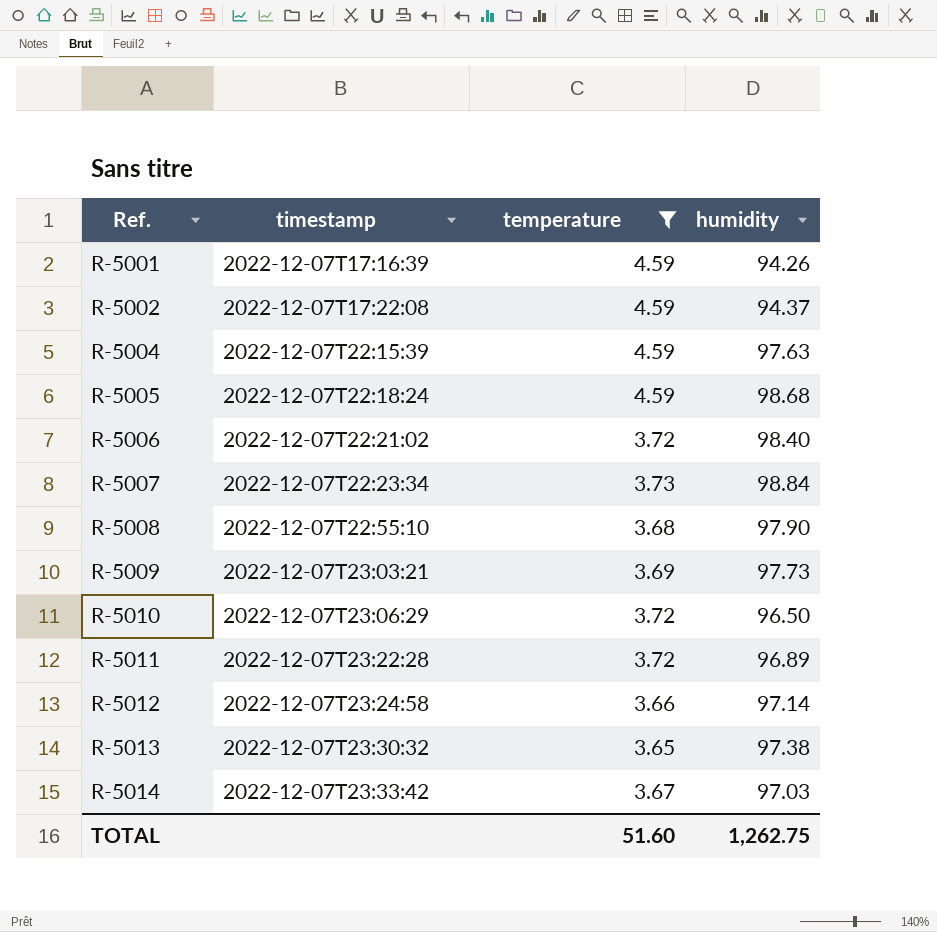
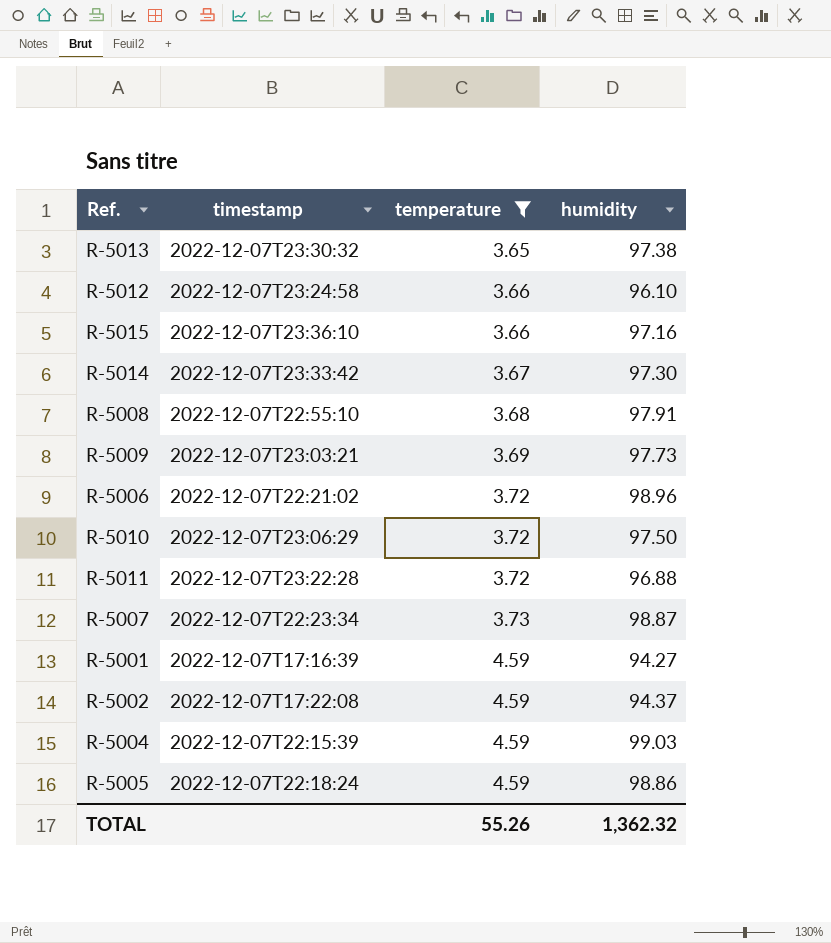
row order: Ref. ascending -> temperature ascending
R-5012 | humidity: 97.14 -> 96.10
row R-5015: none -> 2022-12-07T23:36:10 | 3.66 | 97.16
R-5014 | humidity: 97.03 -> 97.30
R-5008 | humidity: 97.90 -> 97.91
R-5006 | humidity: 98.40 -> 98.96
R-5010 | humidity: 96.50 -> 97.50
R-5011 | humidity: 96.89 -> 96.88
R-5007 | humidity: 98.84 -> 98.87
R-5001 | humidity: 94.26 -> 94.27
R-5004 | humidity: 97.63 -> 99.03
R-5005 | humidity: 98.68 -> 98.86
TOTAL | temperature: 51.60 -> 55.26
TOTAL | humidity: 1,262.75 -> 1,362.32

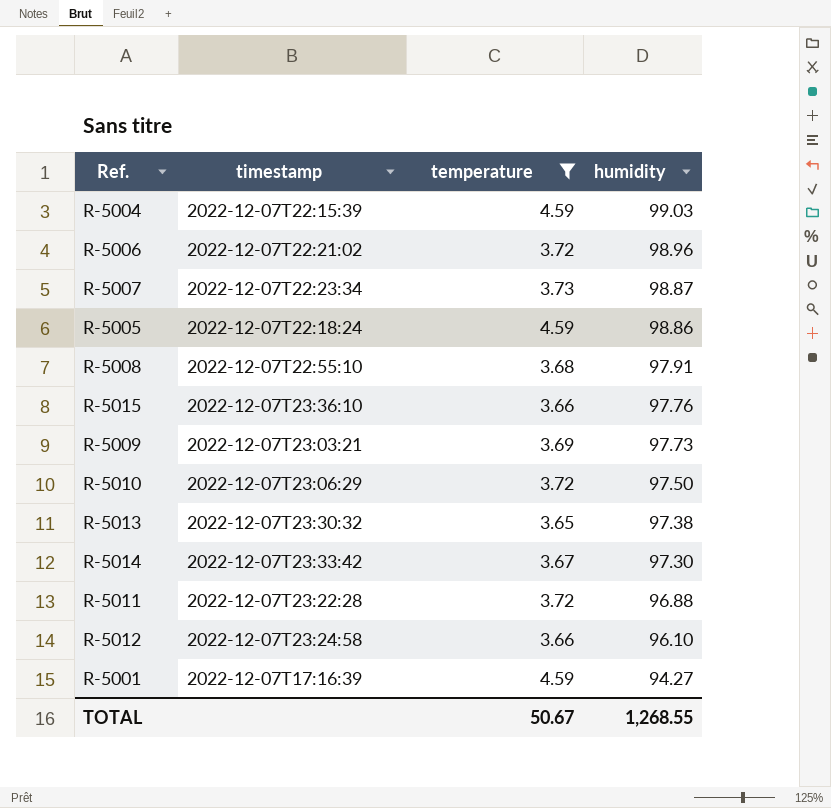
row order: temperature ascending -> humidity descending
row R-5002: 2022-12-07T17:22:08 | 4.59 | 94.37 -> none
R-5015 | humidity: 97.16 -> 97.76
TOTAL | temperature: 55.26 -> 50.67
TOTAL | humidity: 1,362.32 -> 1,268.55

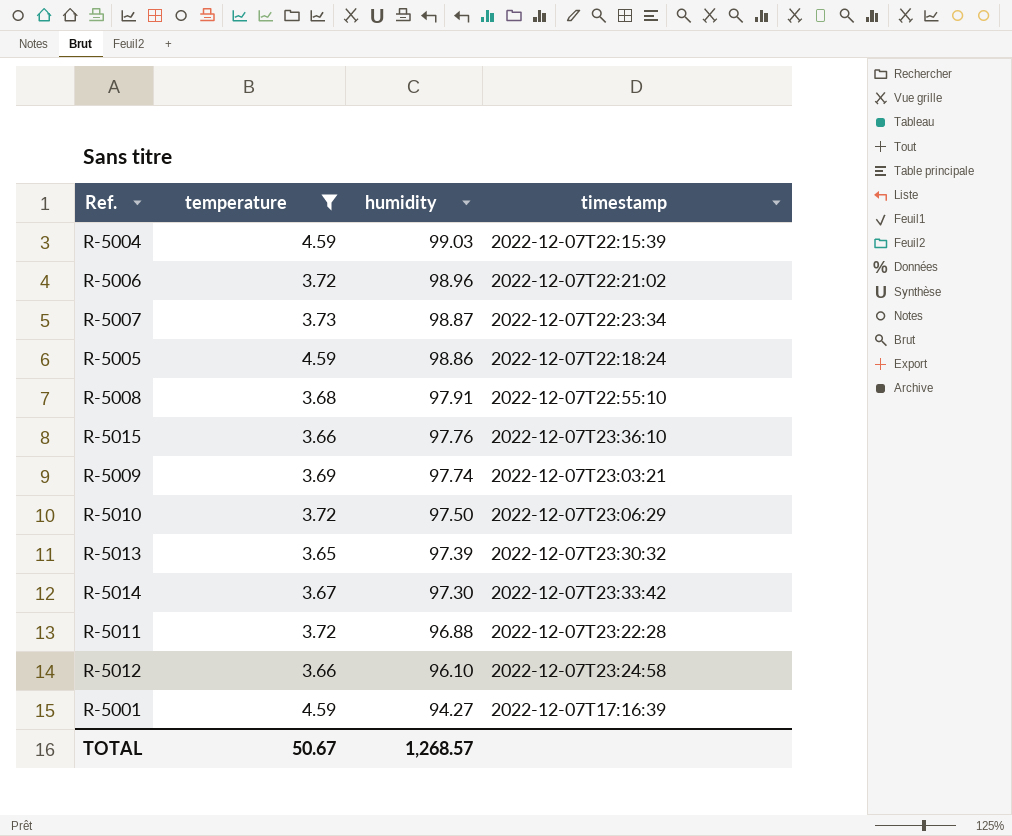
column timestamp | position: 2 -> 4
R-5009 | humidity: 97.73 -> 97.74
R-5013 | humidity: 97.38 -> 97.39
TOTAL | humidity: 1,268.55 -> 1,268.57

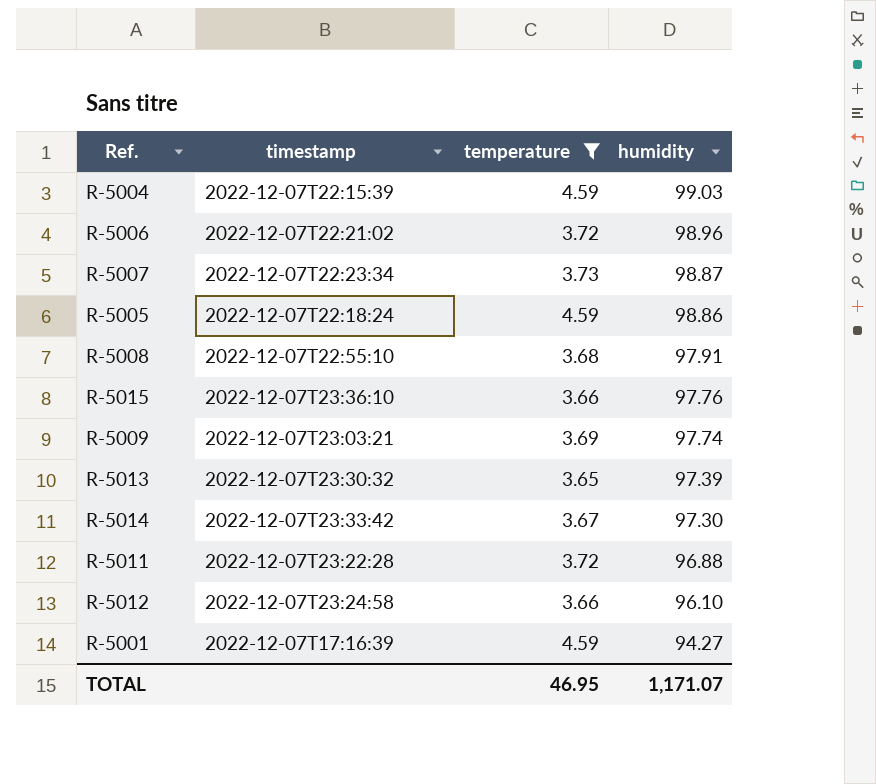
column timestamp | position: 4 -> 2
row R-5010: 3.72 | 97.50 | 2022-12-07T23:06:29 -> none
TOTAL | temperature: 50.67 -> 46.95
TOTAL | humidity: 1,268.57 -> 1,171.07

